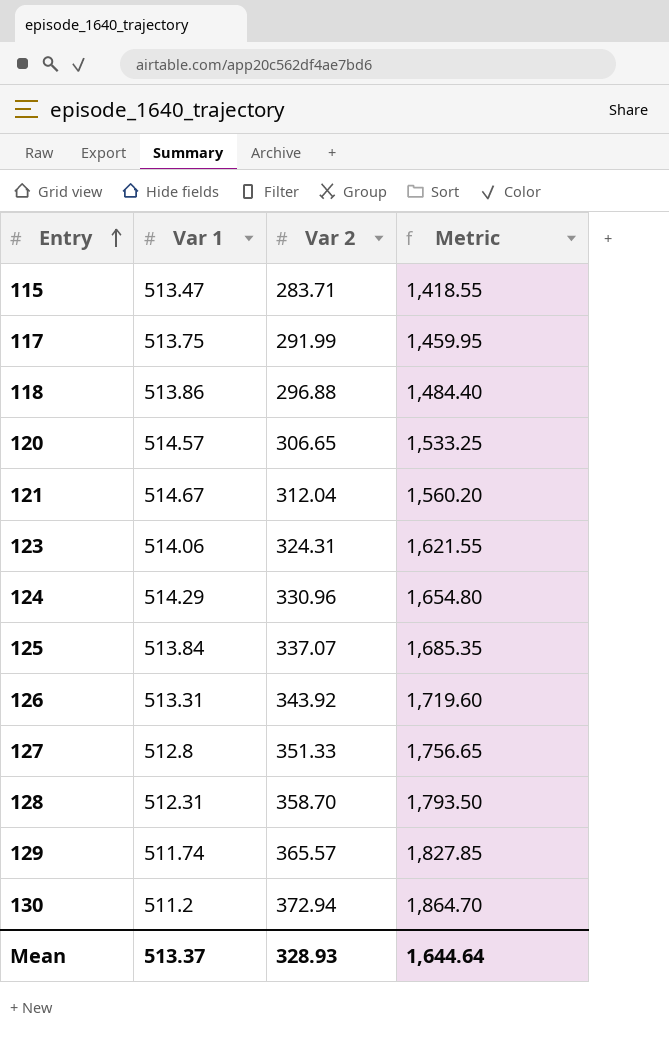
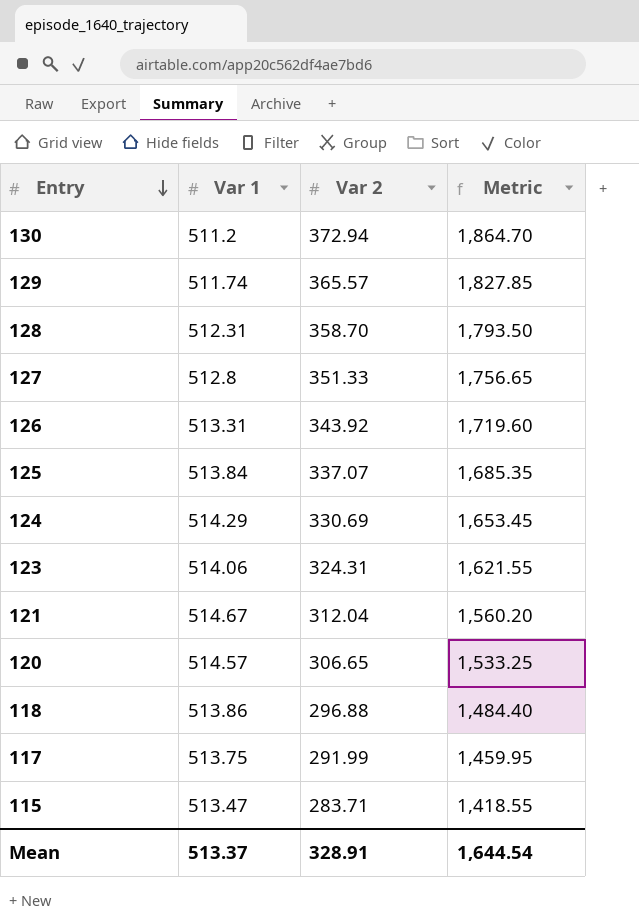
row order: Entry ascending -> Entry descending
124 | Var 2: 330.96 -> 330.69
124 | Metric: 1,654.80 -> 1,653.45
Mean | Var 2: 328.93 -> 328.91
Mean | Metric: 1,644.64 -> 1,644.54

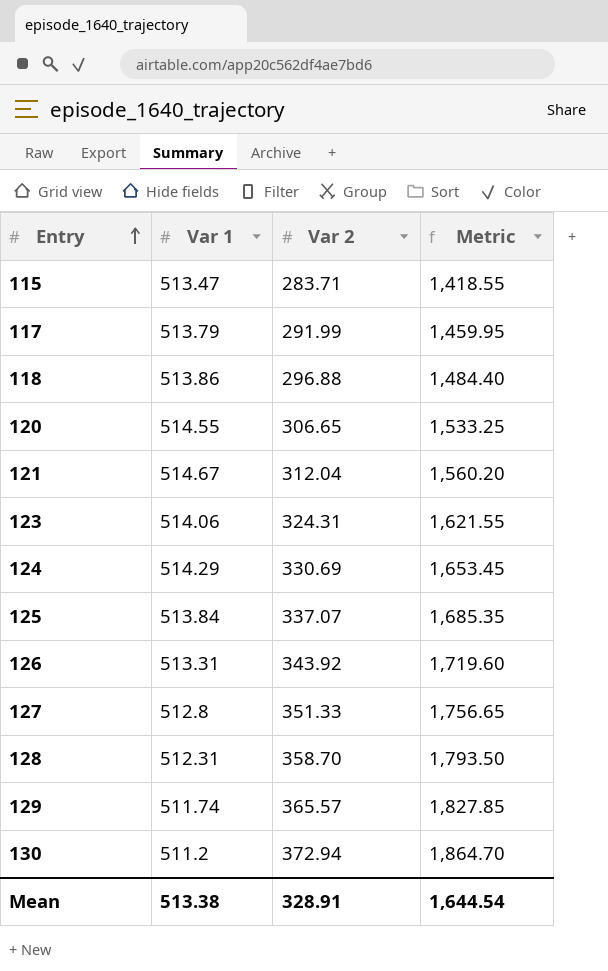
row order: Entry descending -> Entry ascending
117 | Var 1: 513.75 -> 513.79
120 | Var 1: 514.57 -> 514.55
Mean | Var 1: 513.37 -> 513.38

